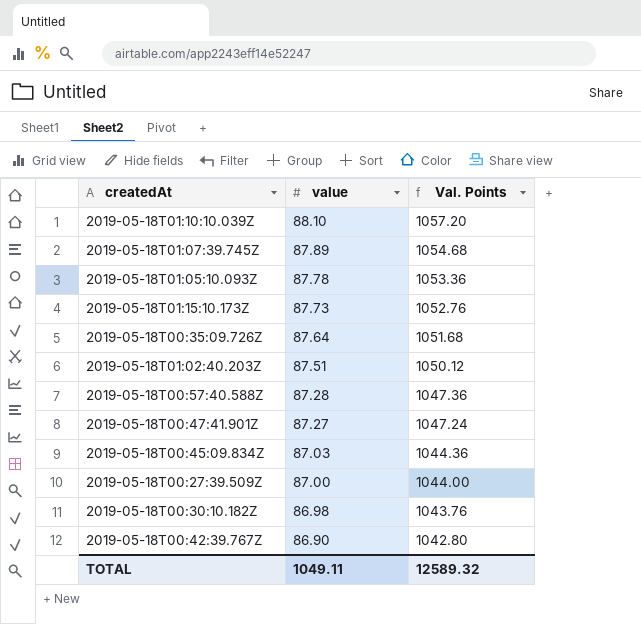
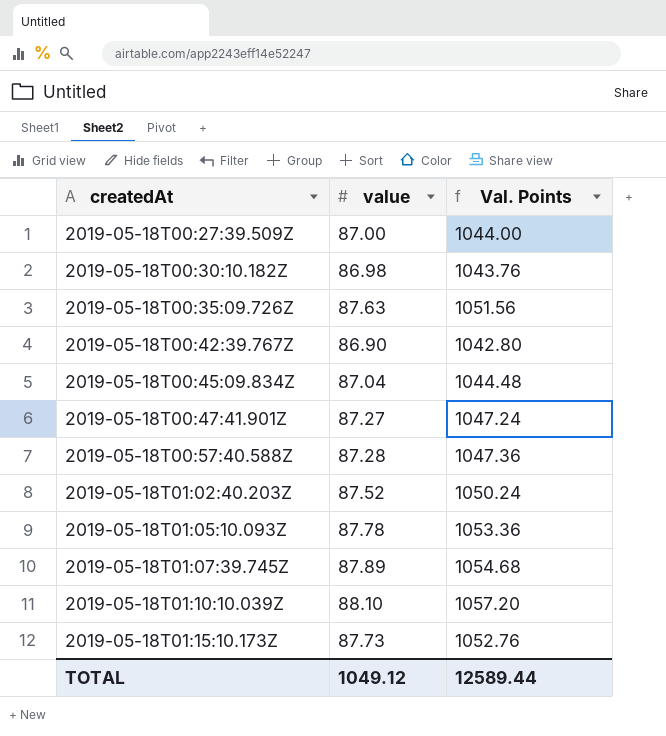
row order: value descending -> createdAt ascending
2019-05-18T00:35:09.726Z | value: 87.64 -> 87.63
2019-05-18T00:35:09.726Z | Val. Points: 1051.68 -> 1051.56
2019-05-18T00:45:09.834Z | value: 87.03 -> 87.04
2019-05-18T00:45:09.834Z | Val. Points: 1044.36 -> 1044.48
2019-05-18T01:02:40.203Z | value: 87.51 -> 87.52
2019-05-18T01:02:40.203Z | Val. Points: 1050.12 -> 1050.24
TOTAL | value: 1049.11 -> 1049.12
TOTAL | Val. Points: 12589.32 -> 12589.44

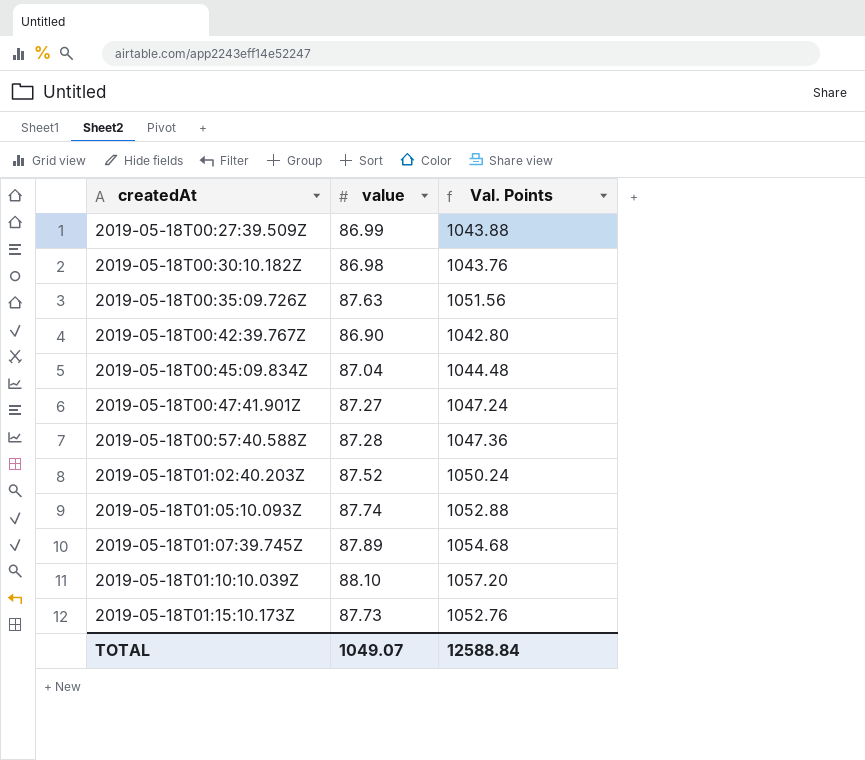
2019-05-18T00:27:39.509Z | value: 87.00 -> 86.99
2019-05-18T00:27:39.509Z | Val. Points: 1044.00 -> 1043.88
2019-05-18T01:05:10.093Z | value: 87.78 -> 87.74
2019-05-18T01:05:10.093Z | Val. Points: 1053.36 -> 1052.88
TOTAL | value: 1049.12 -> 1049.07
TOTAL | Val. Points: 12589.44 -> 12588.84

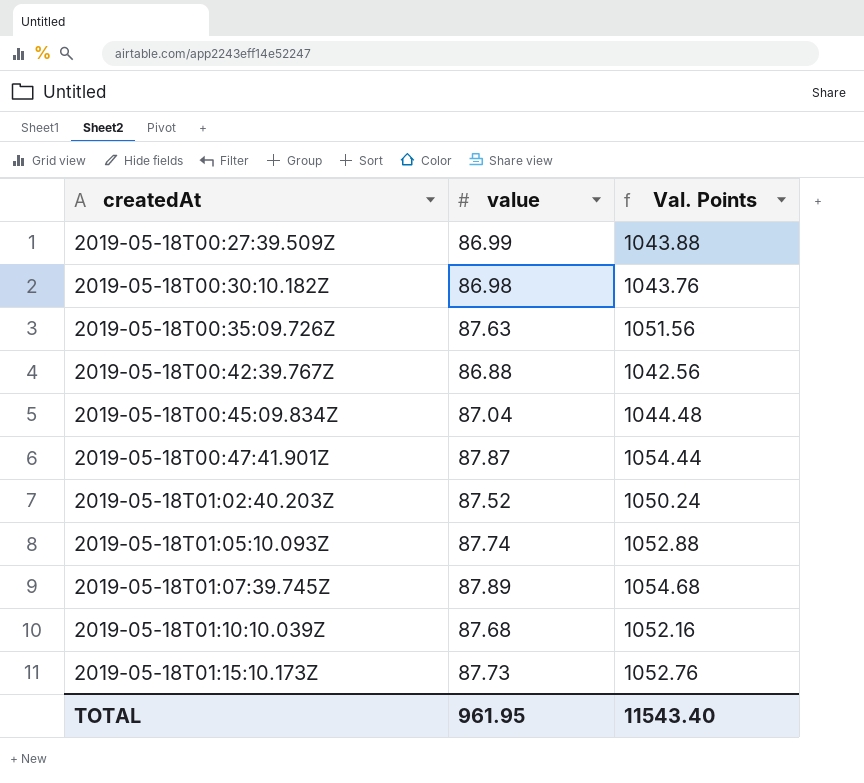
row 2019-05-18T00:57:40.588Z: 87.28 | 1047.36 -> none
2019-05-18T00:42:39.767Z | value: 86.90 -> 86.88
2019-05-18T00:42:39.767Z | Val. Points: 1042.80 -> 1042.56
2019-05-18T00:47:41.901Z | value: 87.27 -> 87.87
2019-05-18T00:47:41.901Z | Val. Points: 1047.24 -> 1054.44
2019-05-18T01:10:10.039Z | value: 88.10 -> 87.68
2019-05-18T01:10:10.039Z | Val. Points: 1057.20 -> 1052.16
TOTAL | value: 1049.07 -> 961.95
TOTAL | Val. Points: 12588.84 -> 11543.40

